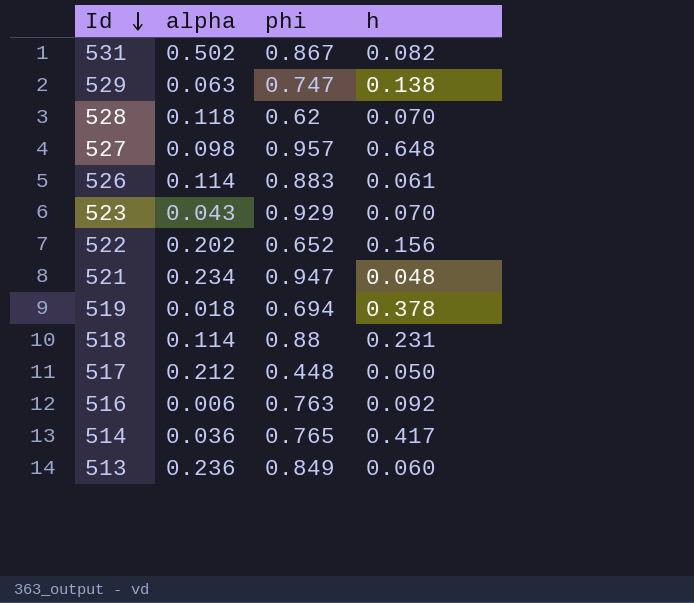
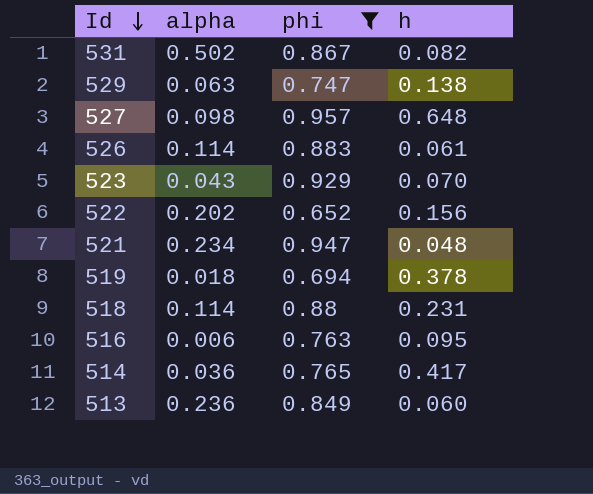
filter: none -> phi >= 0.652
516 | h: 0.092 -> 0.095

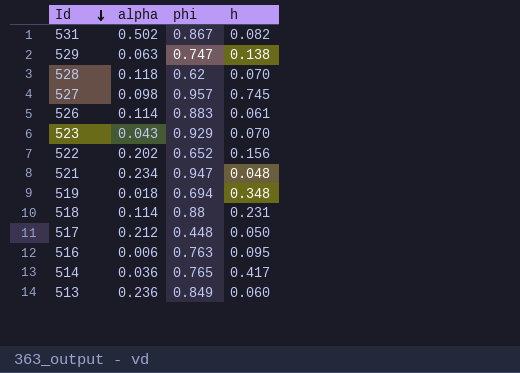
filter: phi >= 0.652 -> none
527 | h: 0.648 -> 0.745
519 | h: 0.378 -> 0.348

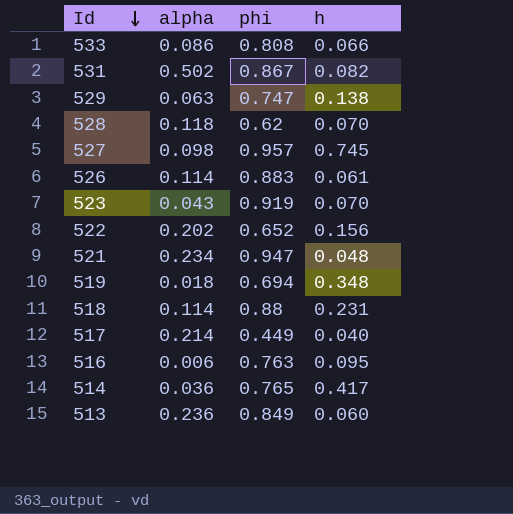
row 533: none -> 0.086 | 0.808 | 0.066
523 | phi: 0.929 -> 0.919
517 | alpha: 0.212 -> 0.214
517 | phi: 0.448 -> 0.449
517 | h: 0.050 -> 0.040

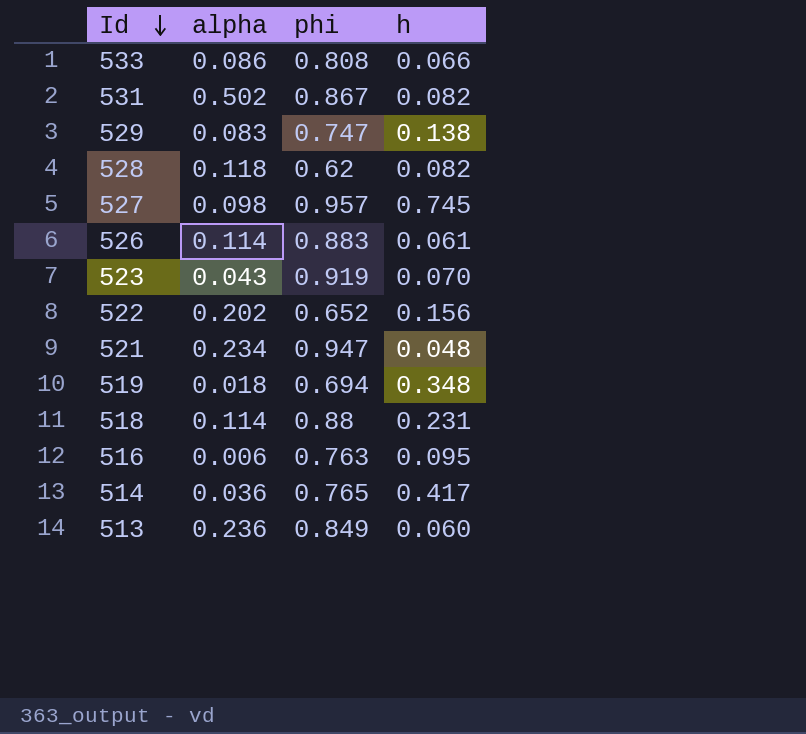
row 517: 0.214 | 0.449 | 0.040 -> none
529 | alpha: 0.063 -> 0.083
528 | h: 0.070 -> 0.082

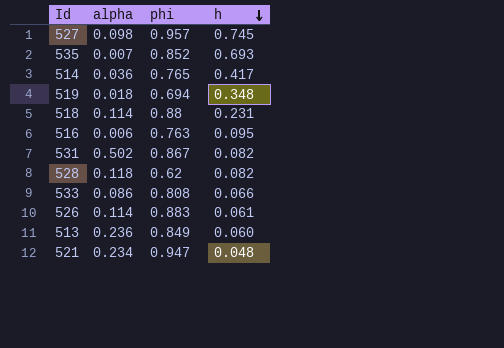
row order: Id descending -> h descending
row 529: 0.083 | 0.747 | 0.138 -> none
row 523: 0.043 | 0.919 | 0.070 -> none
row 522: 0.202 | 0.652 | 0.156 -> none
row 535: none -> 0.007 | 0.852 | 0.693

